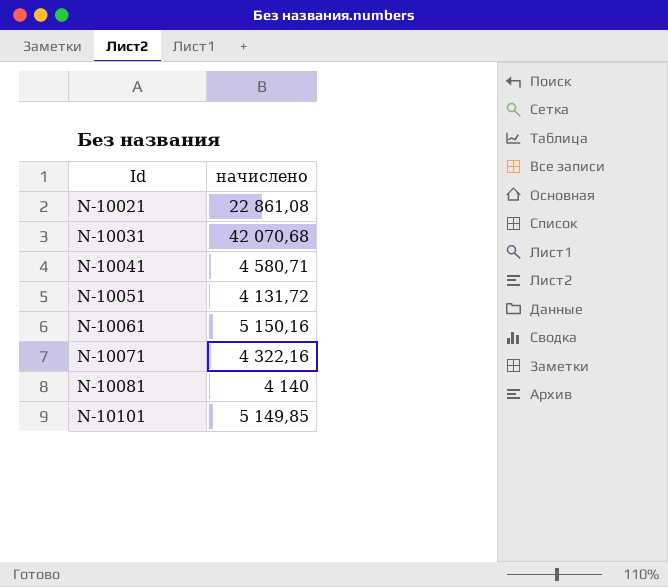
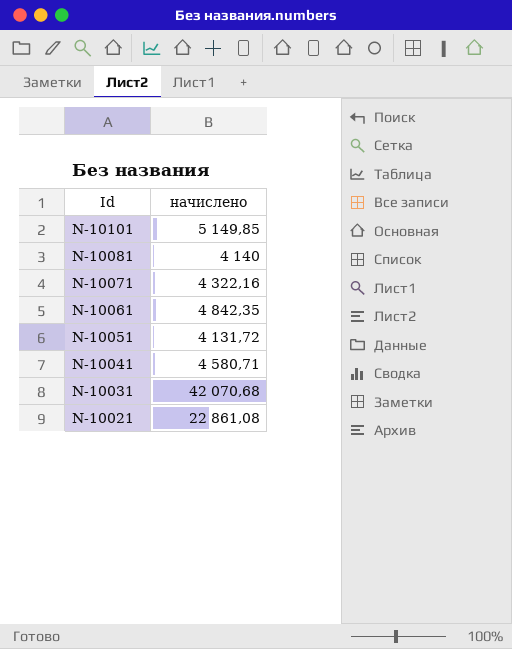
row order: Id ascending -> Id descending
N-10061 | начислено: 5 150,16 -> 4 842,35

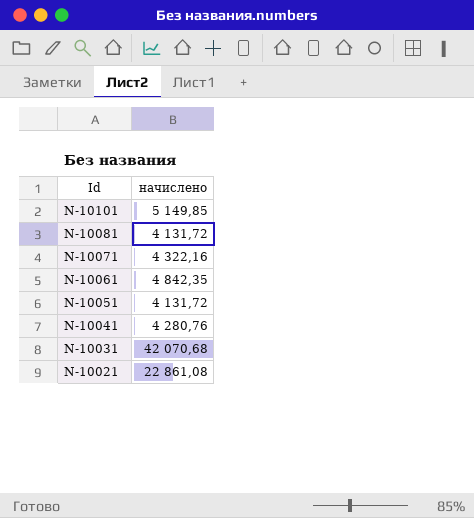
N-10081 | начислено: 4 140 -> 4 131,72
N-10041 | начислено: 4 580,71 -> 4 280,76

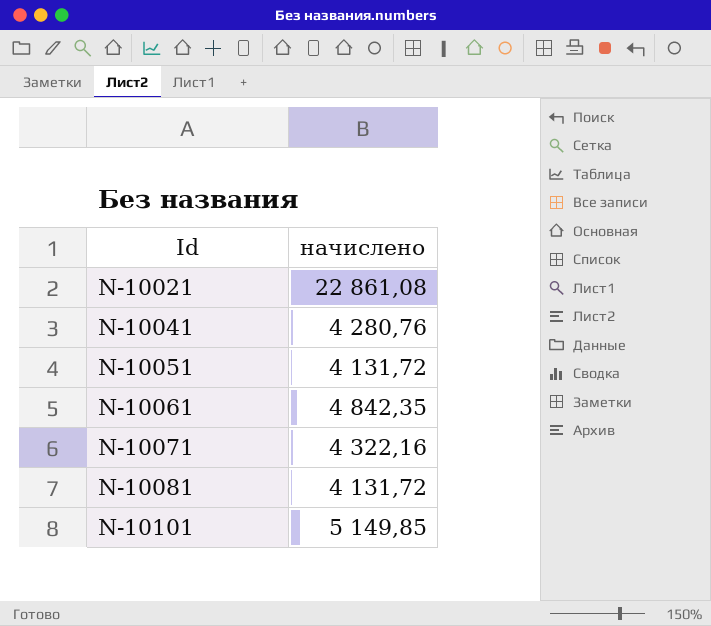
row order: Id descending -> Id ascending
row N-10031: 42 070,68 -> none

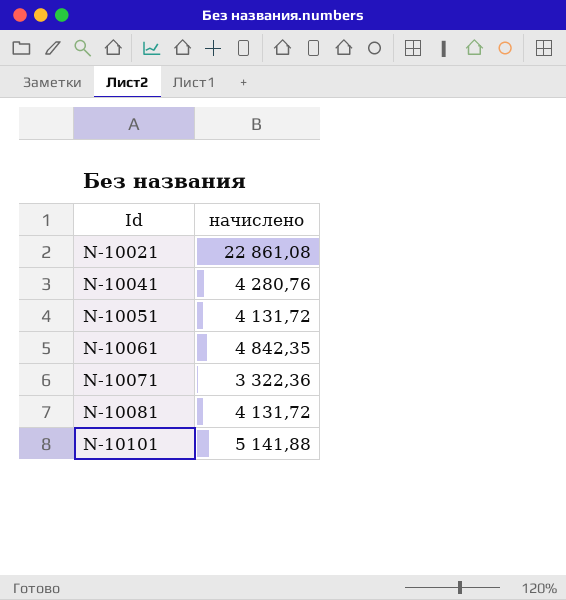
N-10071 | начислено: 4 322,16 -> 3 322,36
N-10101 | начислено: 5 149,85 -> 5 141,88

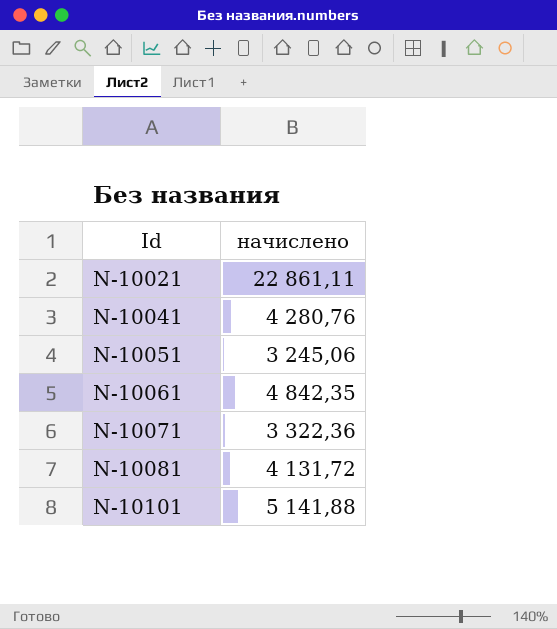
N-10021 | начислено: 22 861,08 -> 22 861,11
N-10051 | начислено: 4 131,72 -> 3 245,06

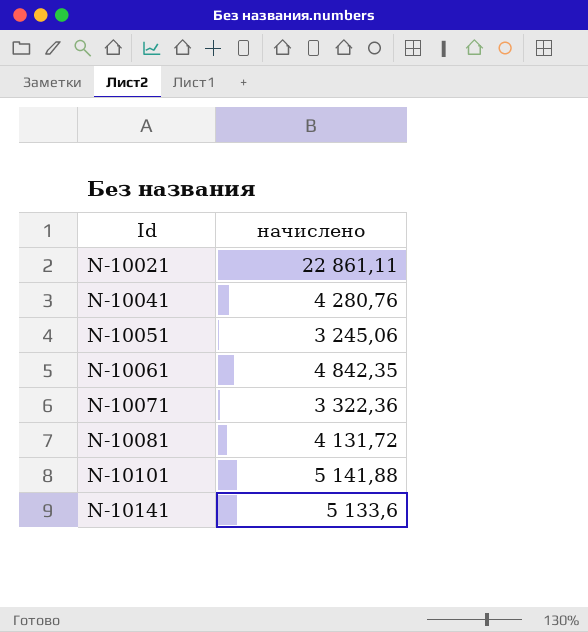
row N-10141: none -> 5 133,6

